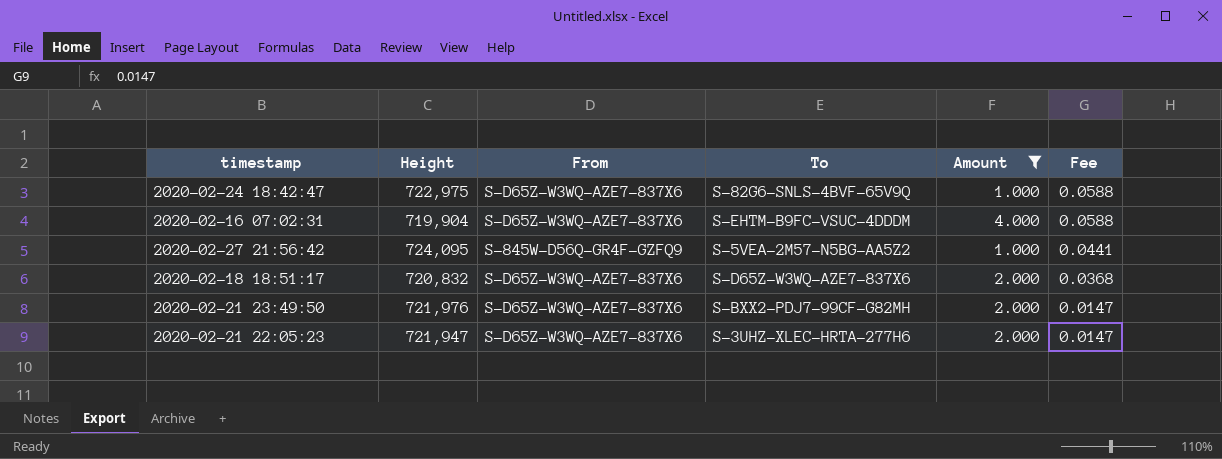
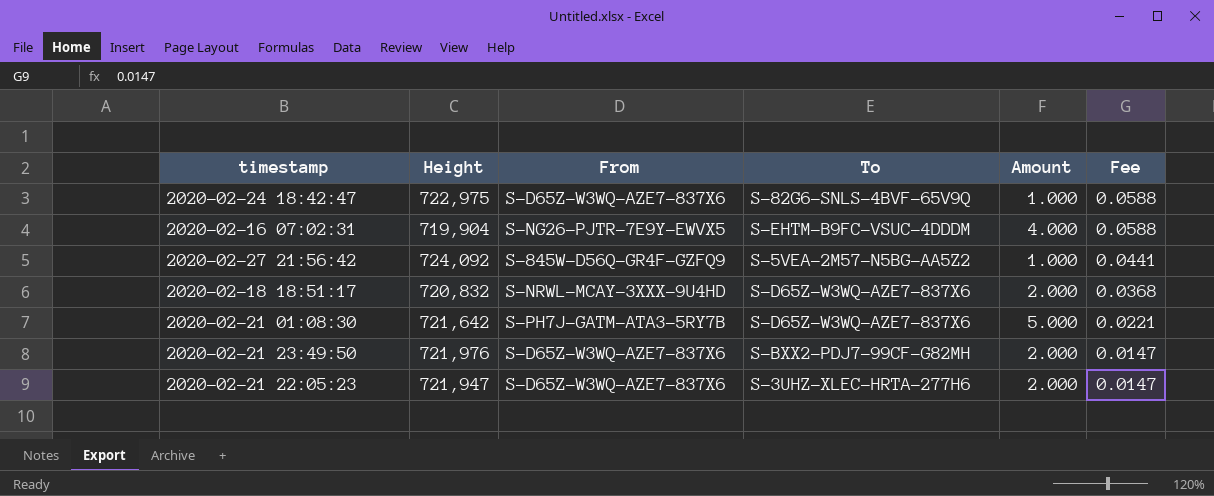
filter: Amount != 5.000 -> none
2020-02-16 07:02:31 | From: S-D65Z-W3WQ-AZE7-837X6 -> S-NG26-PJTR-7E9Y-EWVX5
2020-02-27 21:56:42 | Height: 724,095 -> 724,092
2020-02-18 18:51:17 | From: S-D65Z-W3WQ-AZE7-837X6 -> S-NRWL-MCAY-3XXX-9U4HD

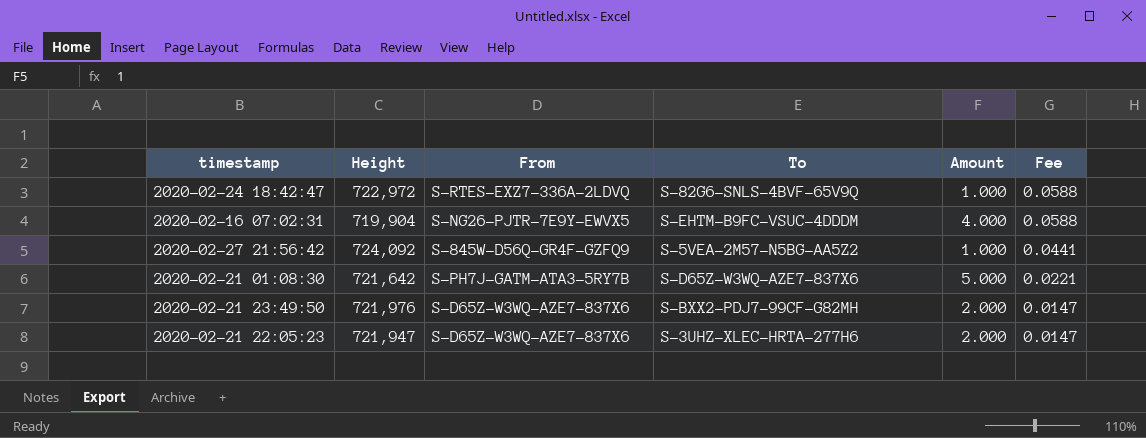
row 2020-02-18 18:51:17: 720,832 | S-NRWL-MCAY-3XXX-9U4HD | S-D65Z-W3WQ-AZE7-837X6 | 2.000 | 0.0368 -> none
2020-02-24 18:42:47 | Height: 722,975 -> 722,972
2020-02-24 18:42:47 | From: S-D65Z-W3WQ-AZE7-837X6 -> S-RTES-EXZ7-336A-2LDVQ

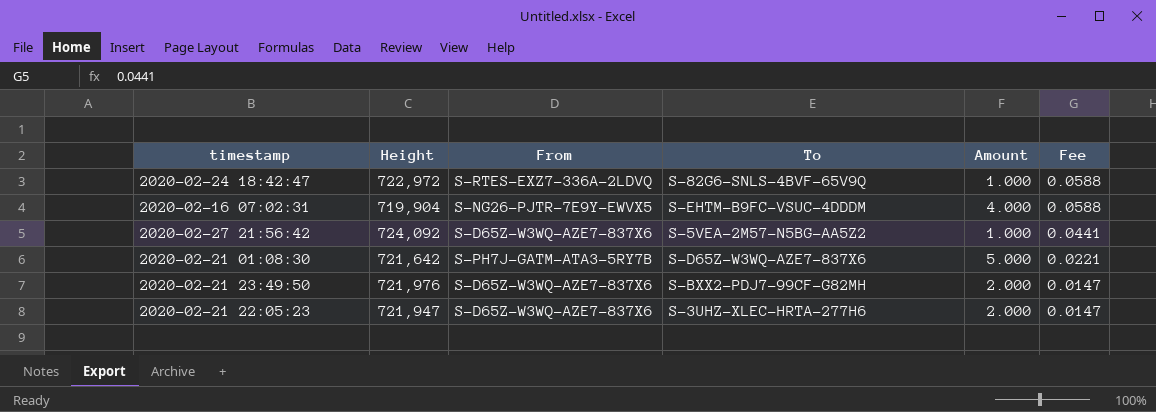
2020-02-27 21:56:42 | From: S-845W-D56Q-GR4F-GZFQ9 -> S-D65Z-W3WQ-AZE7-837X6

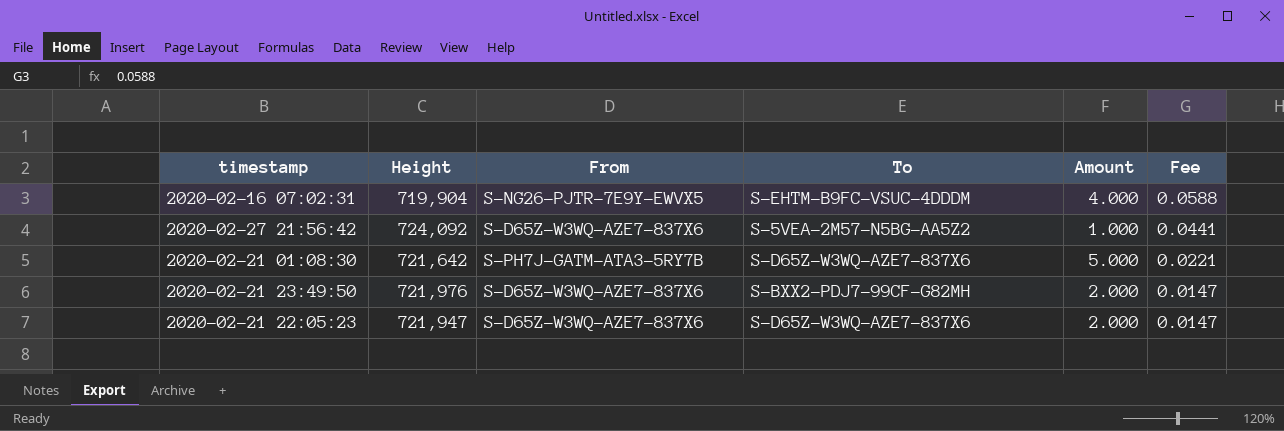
row 2020-02-24 18:42:47: 722,972 | S-RTES-EXZ7-336A-2LDVQ | S-82G6-SNLS-4BVF-65V9Q | 1.000 | 0.0588 -> none
2020-02-21 22:05:23 | To: S-3UHZ-XLEC-HRTA-277H6 -> S-D65Z-W3WQ-AZE7-837X6

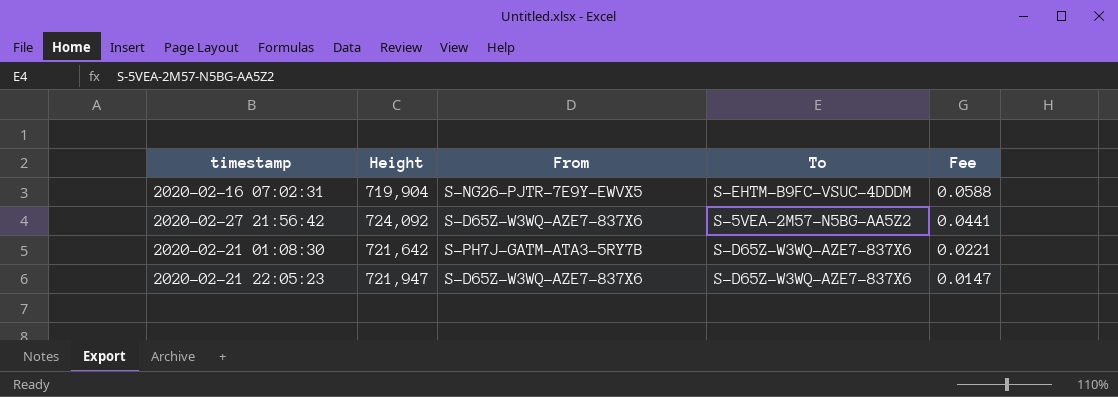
column Amount | position: 5 -> none
row 2020-02-21 23:49:50: 721,976 | S-D65Z-W3WQ-AZE7-837X6 | S-BXX2-PDJ7-99CF-G82MH | 2.000 | 0.0147 -> none

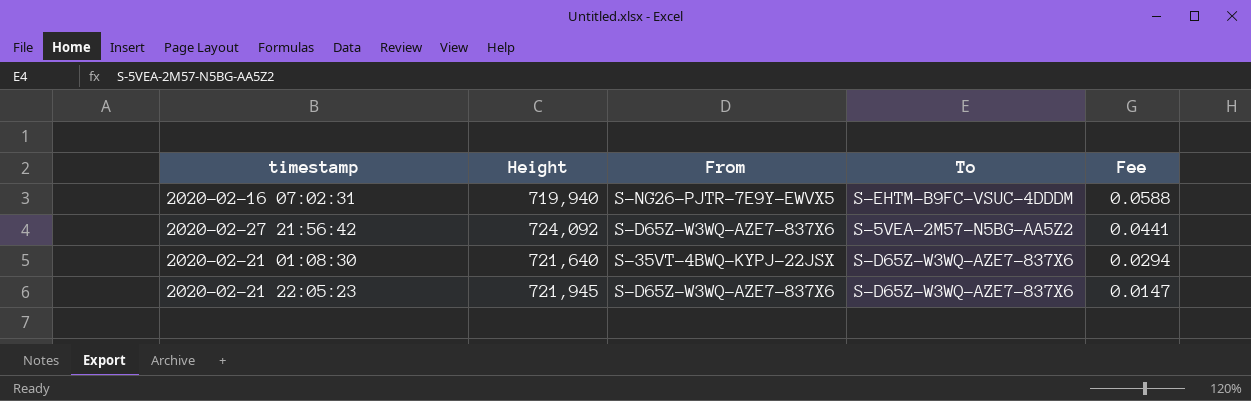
2020-02-16 07:02:31 | Height: 719,904 -> 719,940
2020-02-21 01:08:30 | Height: 721,642 -> 721,640
2020-02-21 01:08:30 | From: S-PH7J-GATM-ATA3-5RY7B -> S-35VT-4BWQ-KYPJ-22JSX
2020-02-21 01:08:30 | Fee: 0.0221 -> 0.0294
2020-02-21 22:05:23 | Height: 721,947 -> 721,945

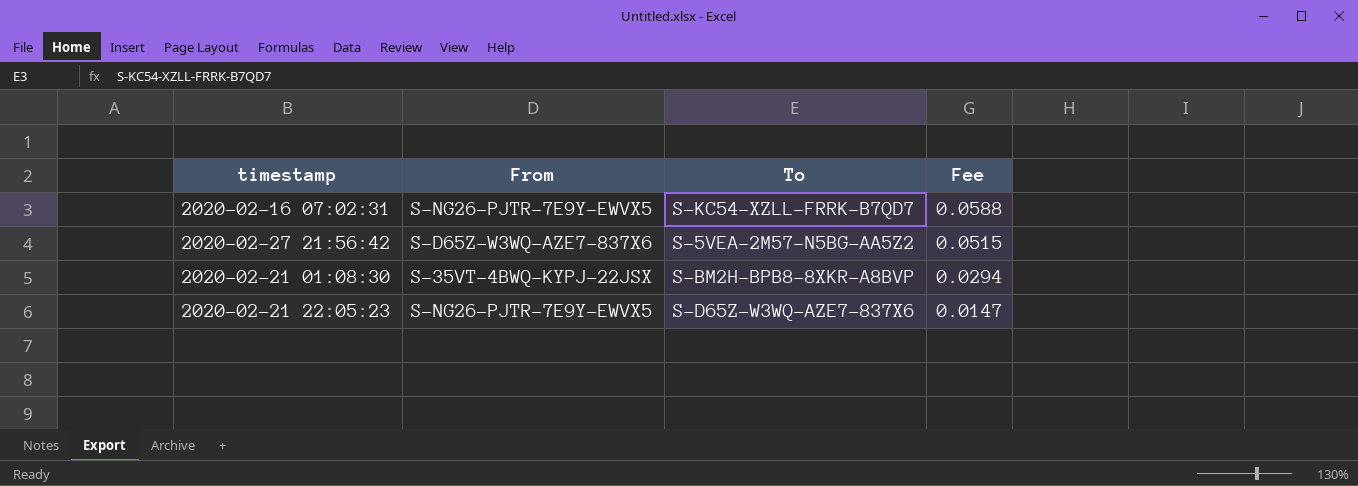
column Height | position: 2 -> none
2020-02-16 07:02:31 | To: S-EHTM-B9FC-VSUC-4DDDM -> S-KC54-XZLL-FRRK-B7QD7
2020-02-27 21:56:42 | Fee: 0.0441 -> 0.0515
2020-02-21 01:08:30 | To: S-D65Z-W3WQ-AZE7-837X6 -> S-BM2H-BPB8-8XKR-A8BVP
2020-02-21 22:05:23 | From: S-D65Z-W3WQ-AZE7-837X6 -> S-NG26-PJTR-7E9Y-EWVX5

